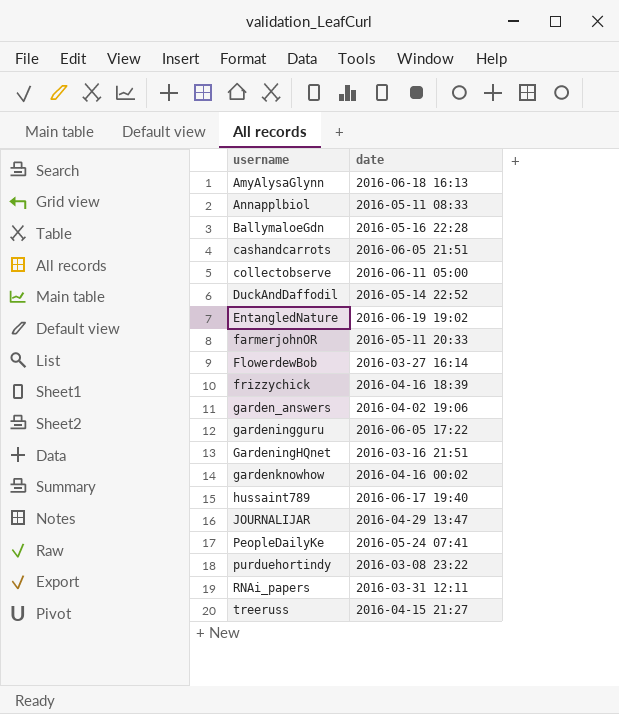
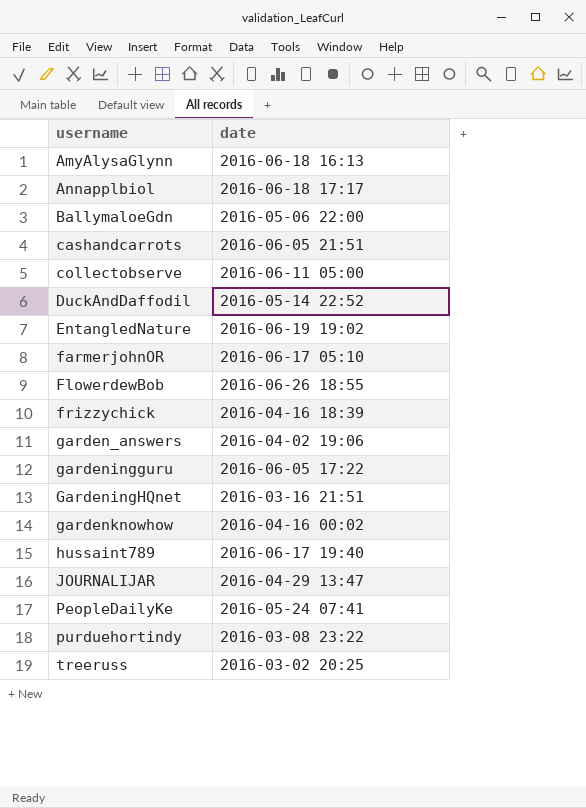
row RNAi_papers: 2016-03-31 12:11 -> none
Annapplbiol | date: 2016-05-11 08:33 -> 2016-06-18 17:17
BallymaloeGdn | date: 2016-05-16 22:28 -> 2016-05-06 22:00
farmerjohnOR | date: 2016-05-11 20:33 -> 2016-06-17 05:10
FlowerdewBob | date: 2016-03-27 16:14 -> 2016-06-26 18:55
treeruss | date: 2016-04-15 21:27 -> 2016-03-02 20:25

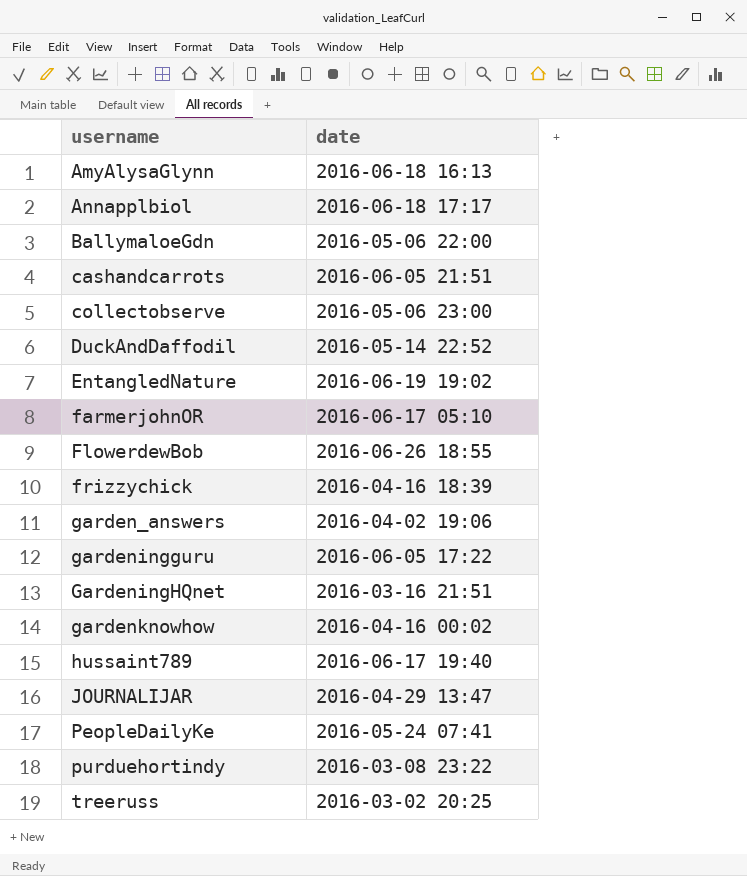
collectobserve | date: 2016-06-11 05:00 -> 2016-05-06 23:00

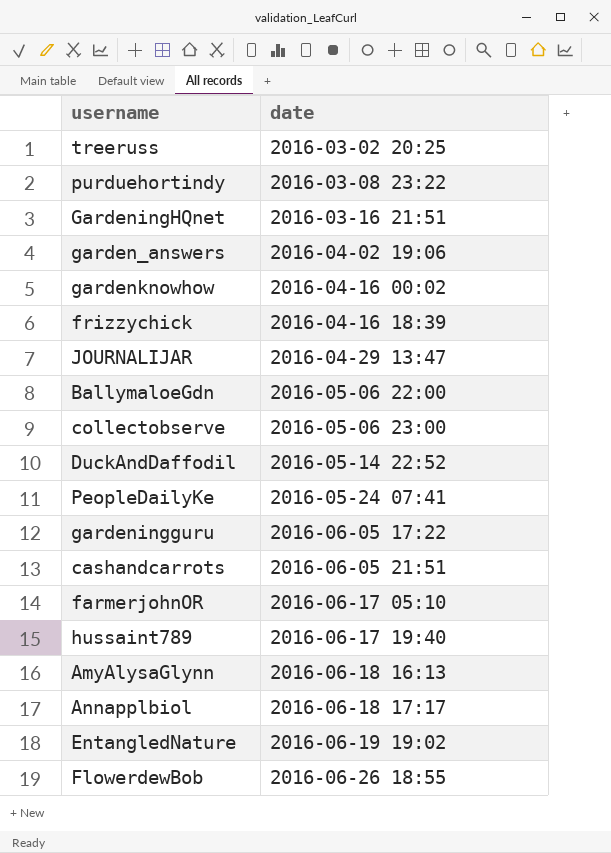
row order: username ascending -> date ascending

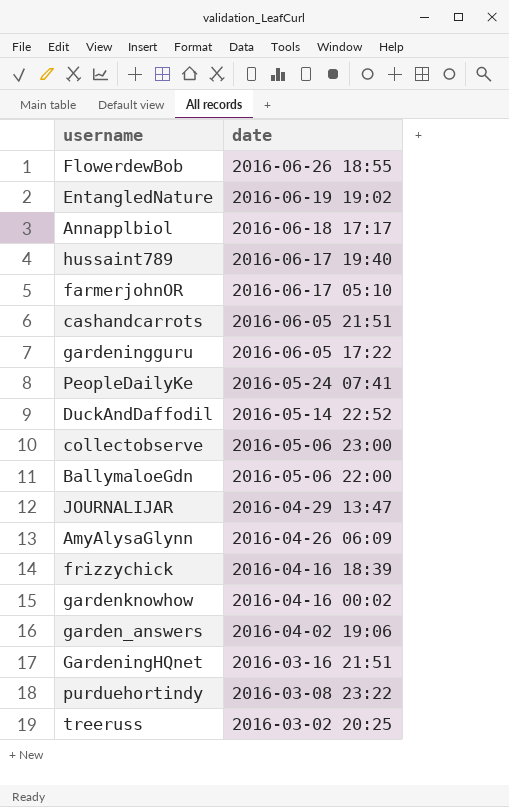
row order: date ascending -> date descending
AmyAlysaGlynn | date: 2016-06-18 16:13 -> 2016-04-26 06:09

